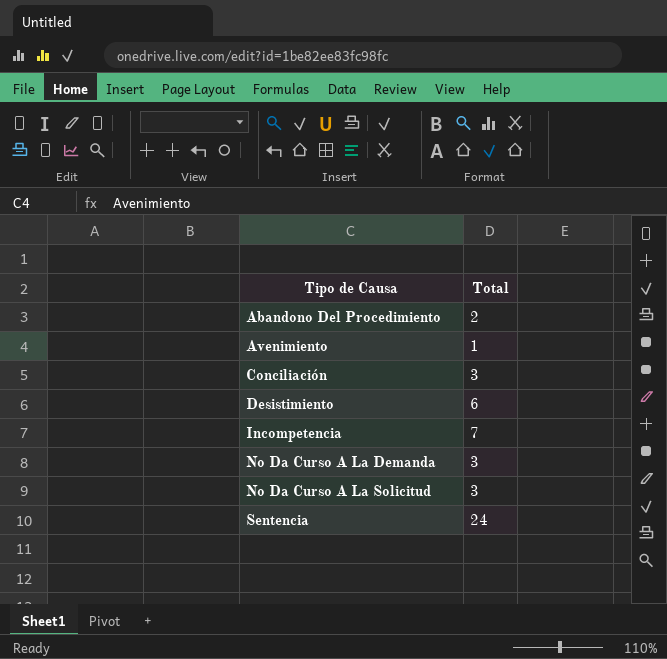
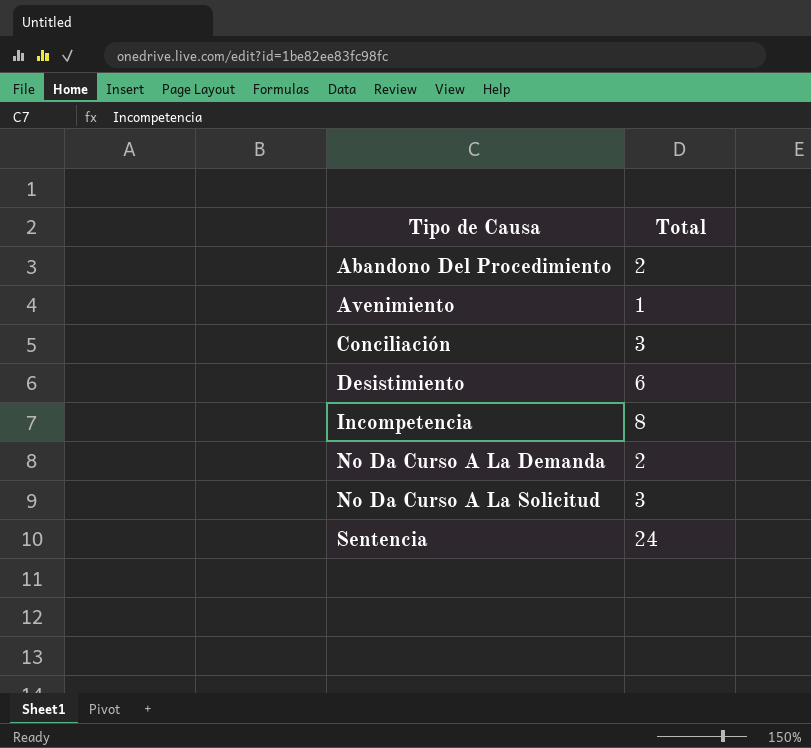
Incompetencia | Total: 7 -> 8
No Da Curso A La Demanda | Total: 3 -> 2

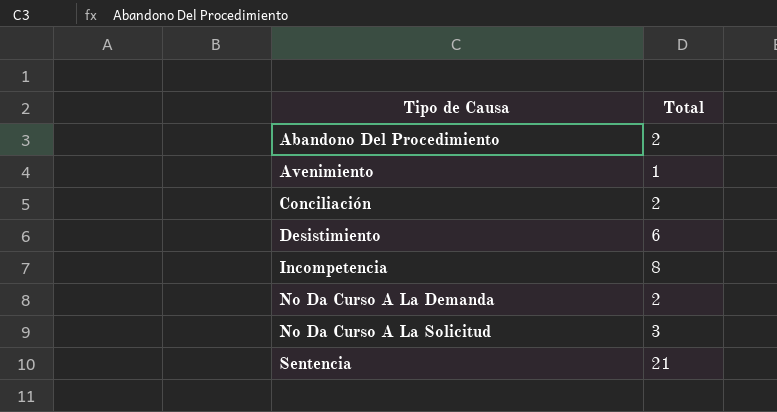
Conciliación | Total: 3 -> 2
Sentencia | Total: 24 -> 21

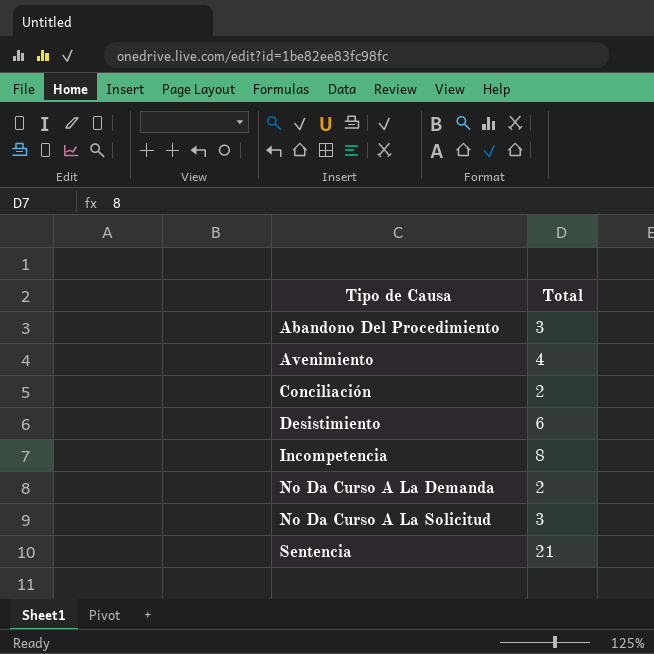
Abandono Del Procedimiento | Total: 2 -> 3
Avenimiento | Total: 1 -> 4

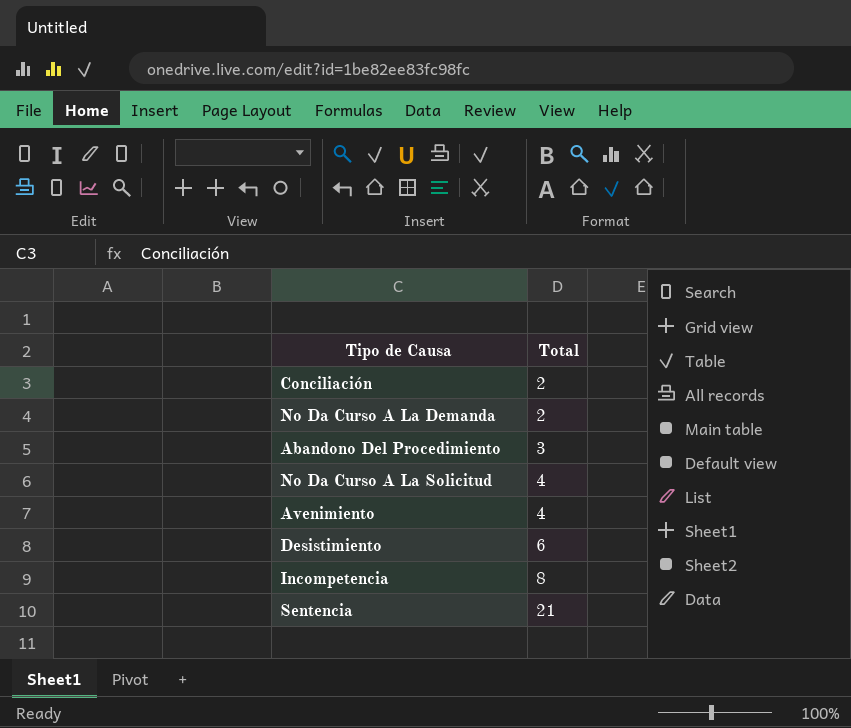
row order: Tipo de Causa ascending -> Total ascending
No Da Curso A La Solicitud | Total: 3 -> 4

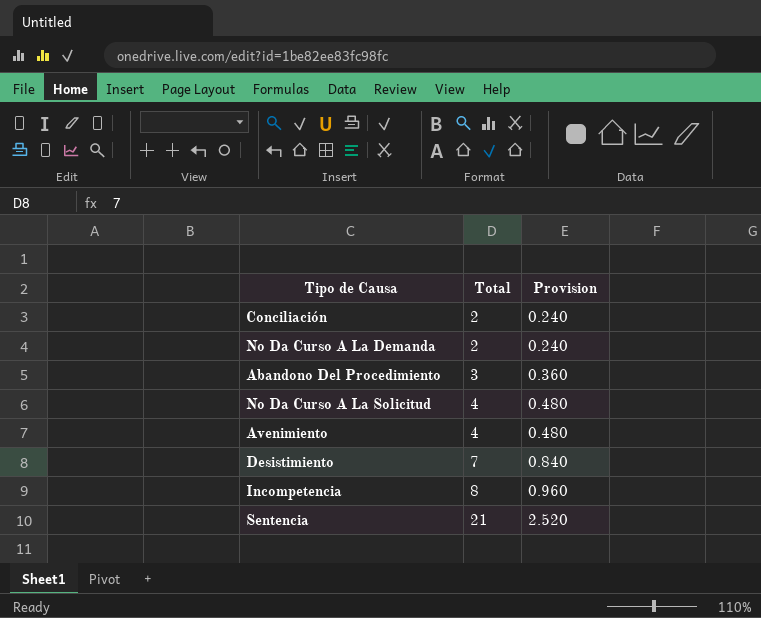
column Provision | formula: none -> [Total] * 0.12
Desistimiento | Total: 6 -> 7

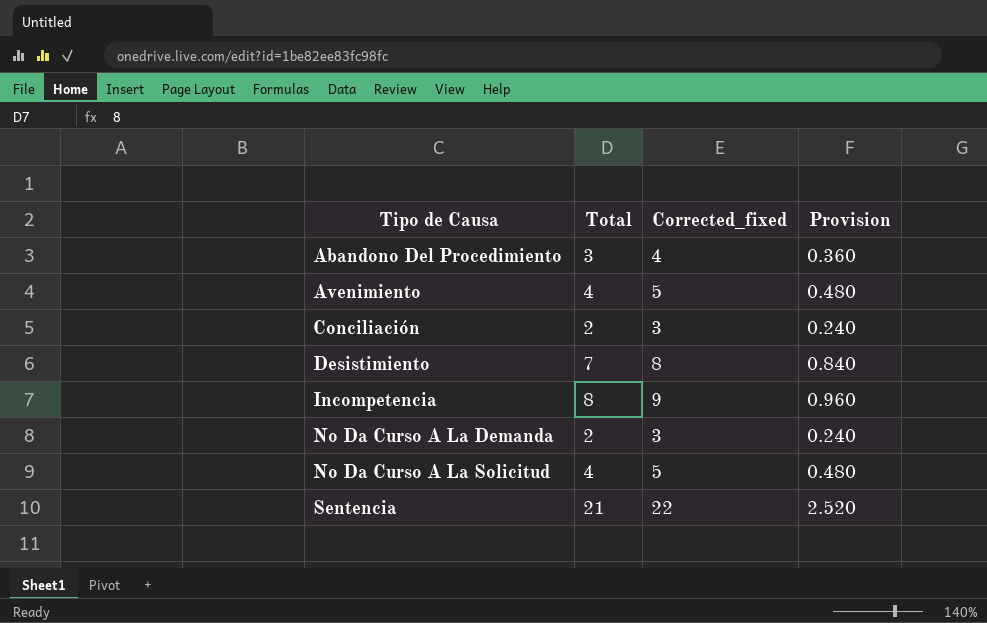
row order: Total ascending -> Tipo de Causa ascending
column Corrected_fixed | formula: none -> [Total] + 1

